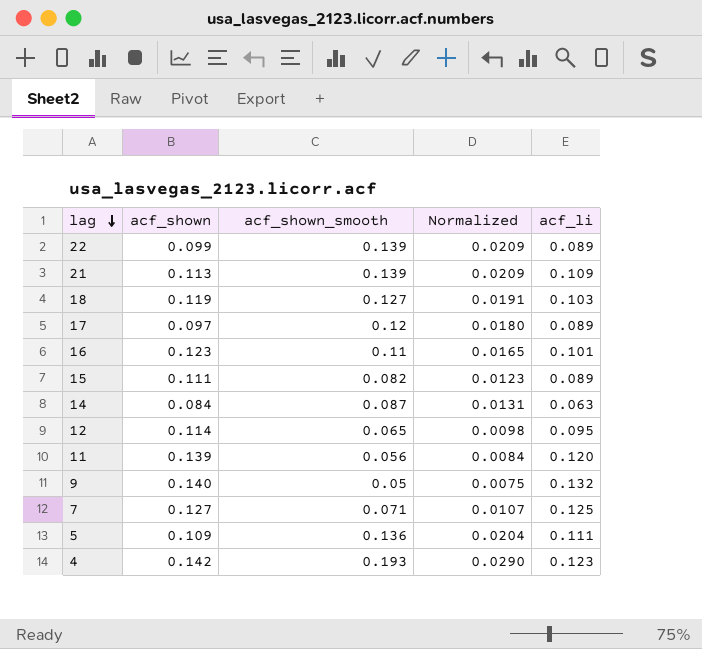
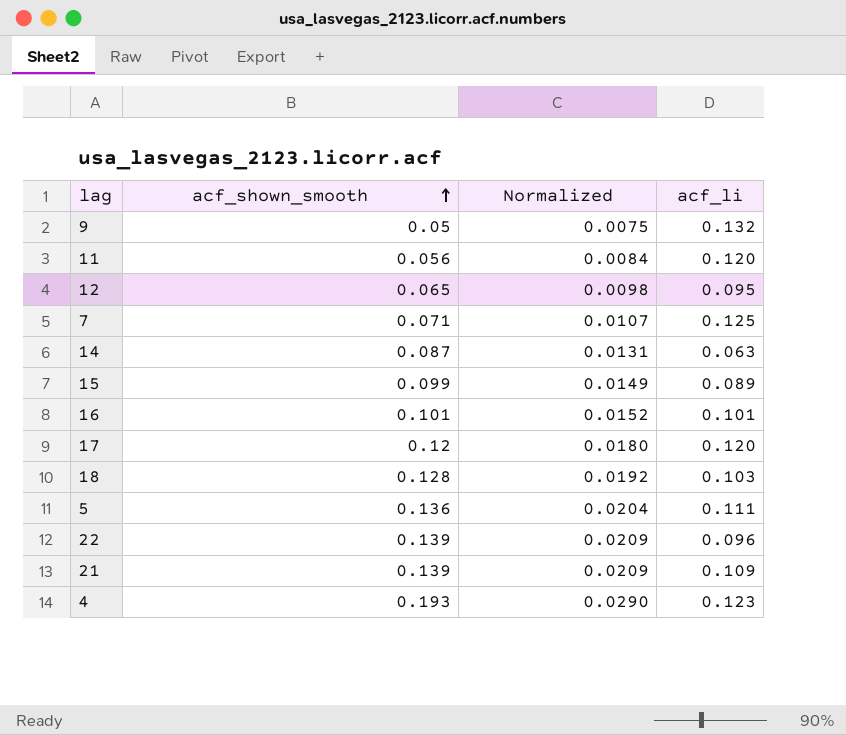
row order: lag descending -> acf_shown_smooth ascending
column acf_shown | position: 2 -> none
15 | acf_shown_smooth: 0.082 -> 0.099
15 | Normalized: 0.0123 -> 0.0149
16 | acf_shown_smooth: 0.11 -> 0.101
16 | Normalized: 0.0165 -> 0.0152
17 | acf_li: 0.089 -> 0.120
18 | acf_shown_smooth: 0.127 -> 0.128
18 | Normalized: 0.0191 -> 0.0192
22 | acf_li: 0.089 -> 0.096

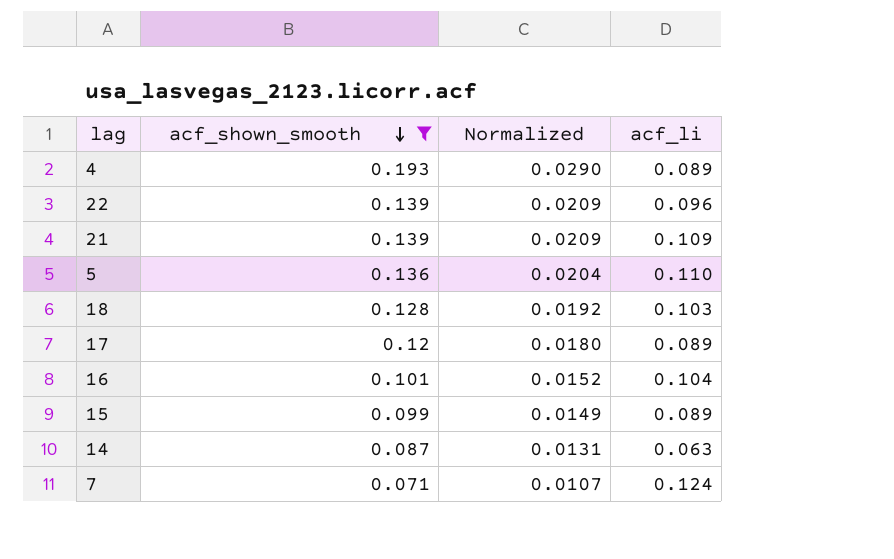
filter: none -> acf_shown_smooth >= 0.071
row order: acf_shown_smooth ascending -> acf_shown_smooth descending
4 | acf_li: 0.123 -> 0.089
5 | acf_li: 0.111 -> 0.110
17 | acf_li: 0.120 -> 0.089
16 | acf_li: 0.101 -> 0.104
7 | acf_li: 0.125 -> 0.124

